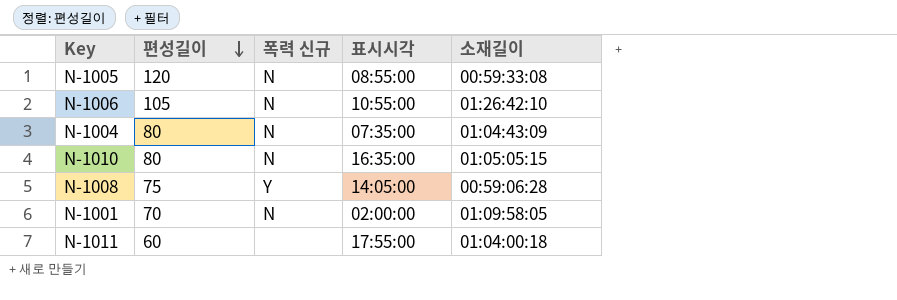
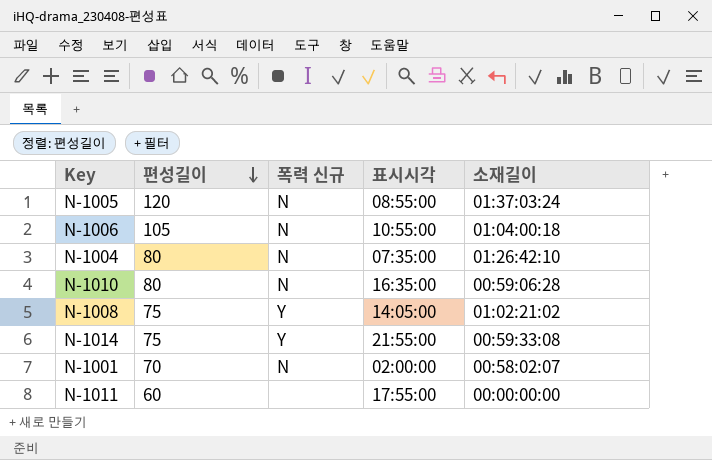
N-1005 | 소재길이: 00:59:33:08 -> 01:37:03:24
N-1006 | 소재길이: 01:26:42:10 -> 01:04:00:18
N-1004 | 소재길이: 01:04:43:09 -> 01:26:42:10
N-1010 | 소재길이: 01:05:05:15 -> 00:59:06:28
N-1008 | 소재길이: 00:59:06:28 -> 01:02:21:02
row N-1014: none -> 75 | Y | 21:55:00 | 00:59:33:08
N-1001 | 소재길이: 01:09:58:05 -> 00:58:02:07
N-1011 | 소재길이: 01:04:00:18 -> 00:00:00:00

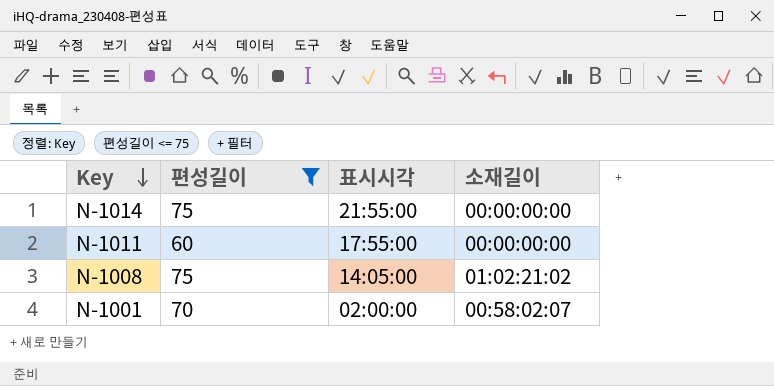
filter: none -> 편성길이 <= 75
row order: 편성길이 descending -> Key descending
column 폭력 신규 | position: 3 -> none
N-1014 | 소재길이: 00:59:33:08 -> 00:00:00:00

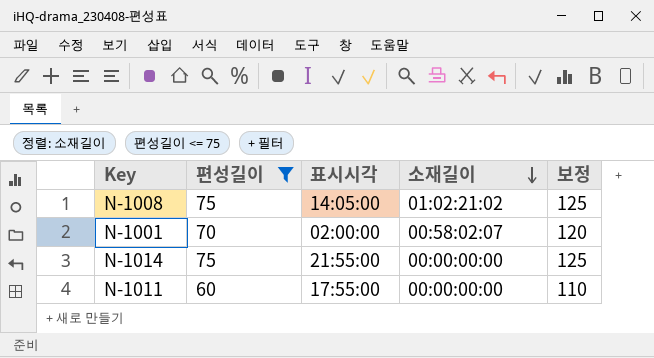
row order: Key descending -> 소재길이 descending
column 보정 | formula: none -> [편성길이] + 50

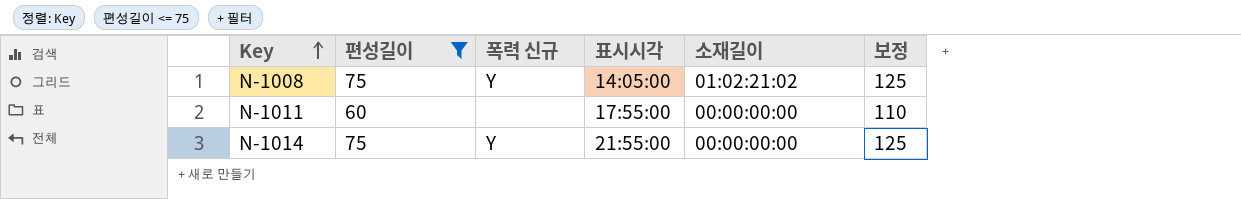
row order: 소재길이 descending -> Key ascending
column 폭력 신규 | position: none -> 3
row N-1001: 70 | 02:00:00 | 00:58:02:07 | 120 -> none

